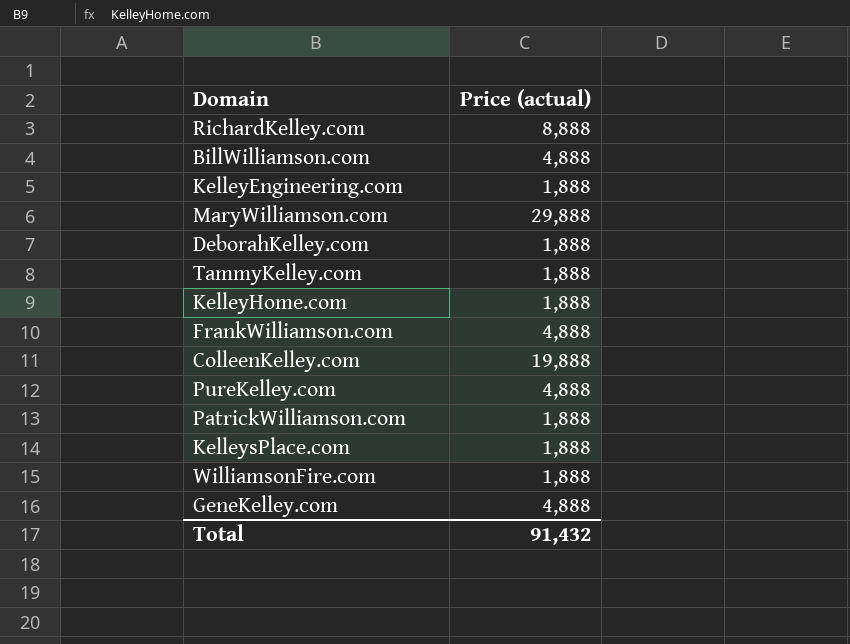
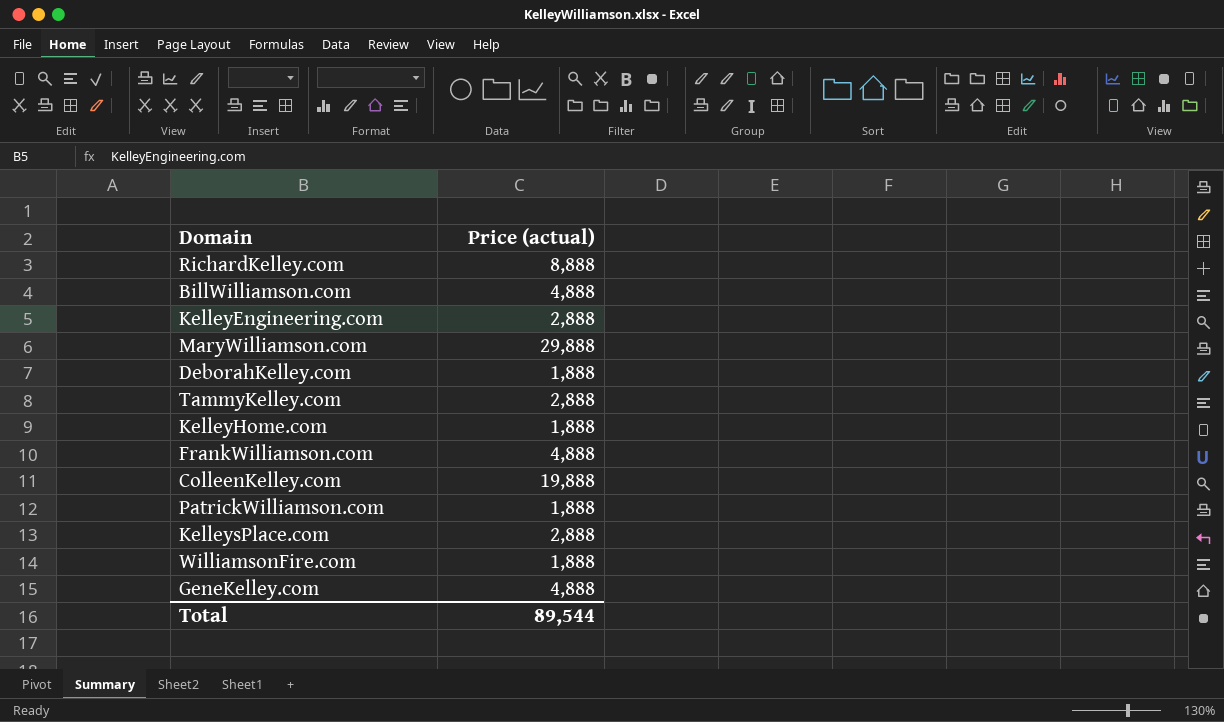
row PureKelley.com: 4,888 -> none
KelleyEngineering.com | Price (actual): 1,888 -> 2,888
TammyKelley.com | Price (actual): 1,888 -> 2,888
KelleysPlace.com | Price (actual): 1,888 -> 2,888
Total | Price (actual): 91,432 -> 89,544

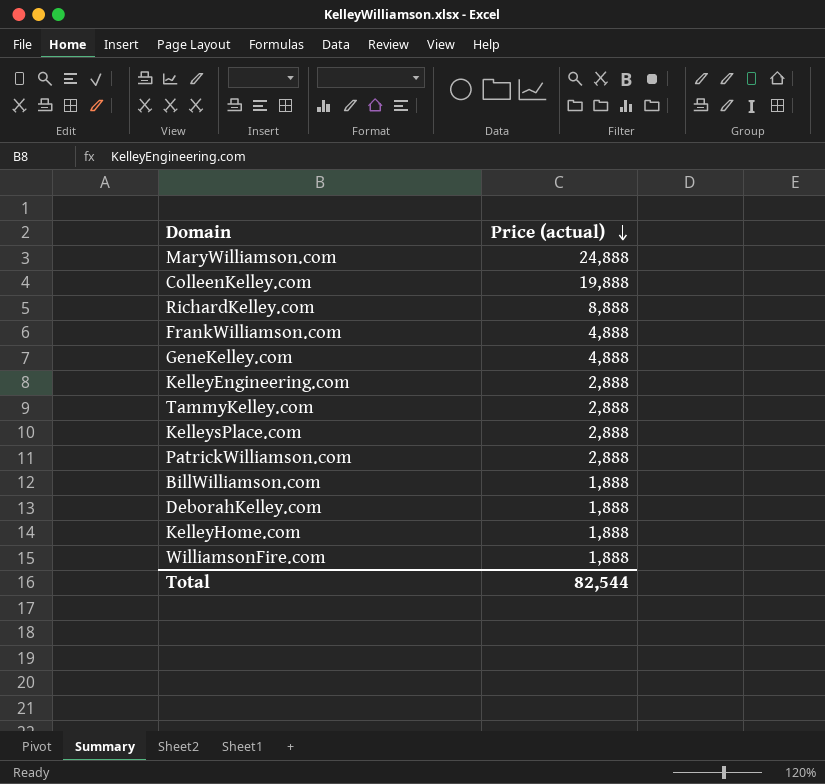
row order: none -> Price (actual) descending
MaryWilliamson.com | Price (actual): 29,888 -> 24,888
PatrickWilliamson.com | Price (actual): 1,888 -> 2,888
BillWilliamson.com | Price (actual): 4,888 -> 1,888
Total | Price (actual): 89,544 -> 82,544

